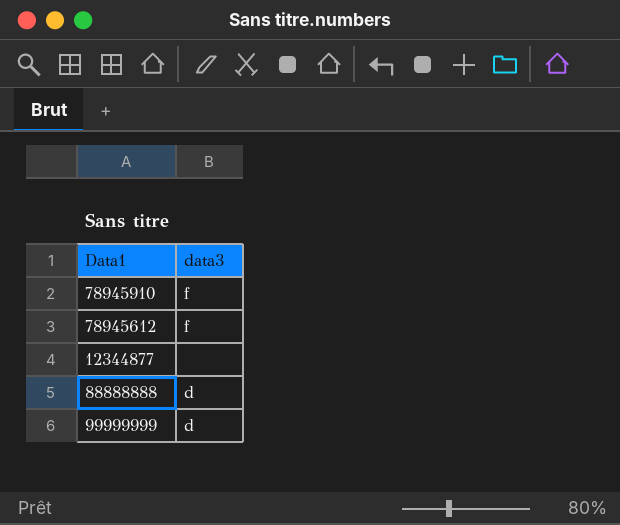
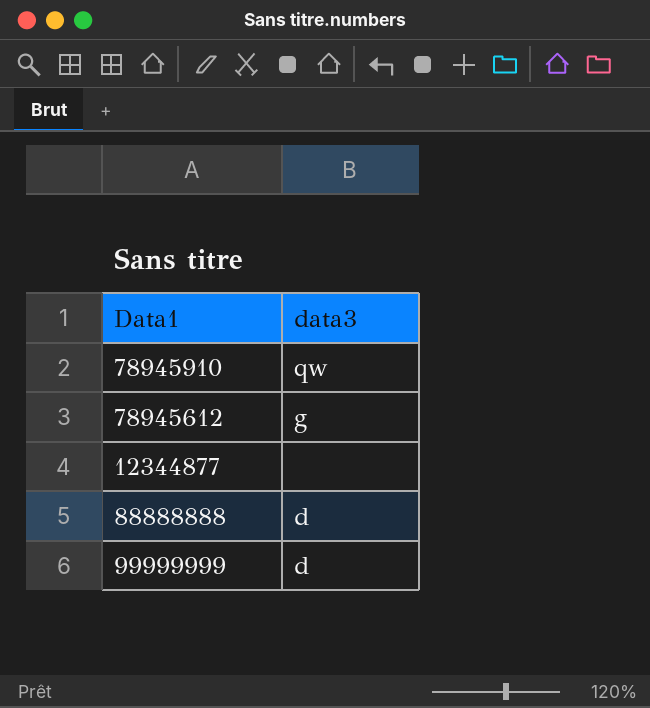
78945910 | data3: f -> qw
78945612 | data3: f -> g

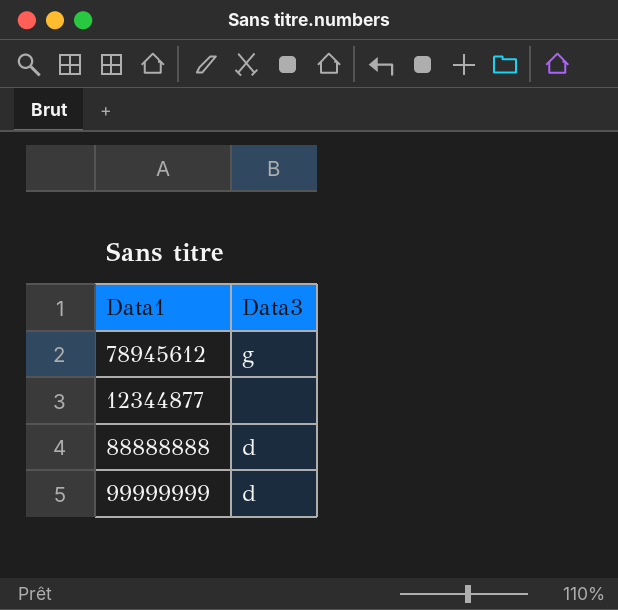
column name: data3 -> Data3
row 78945910: qw -> none

